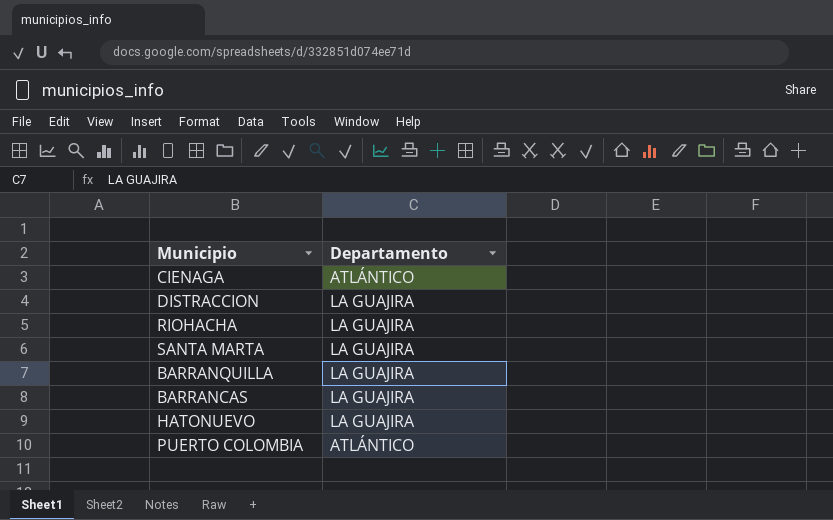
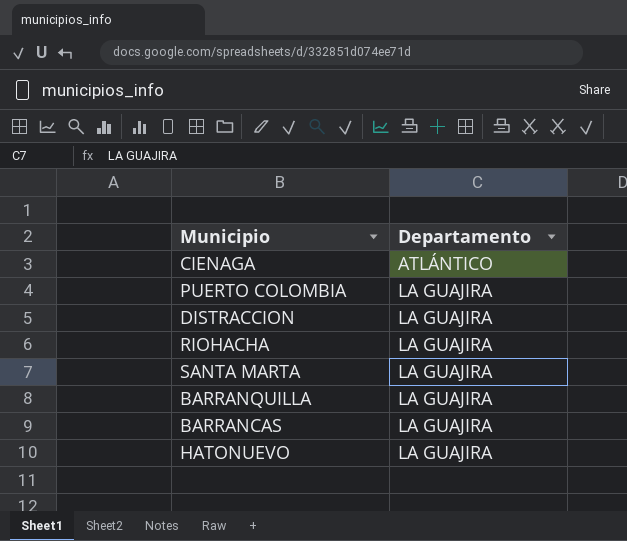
row order: none -> Departamento ascending
PUERTO COLOMBIA | Departamento: ATLÁNTICO -> LA GUAJIRA

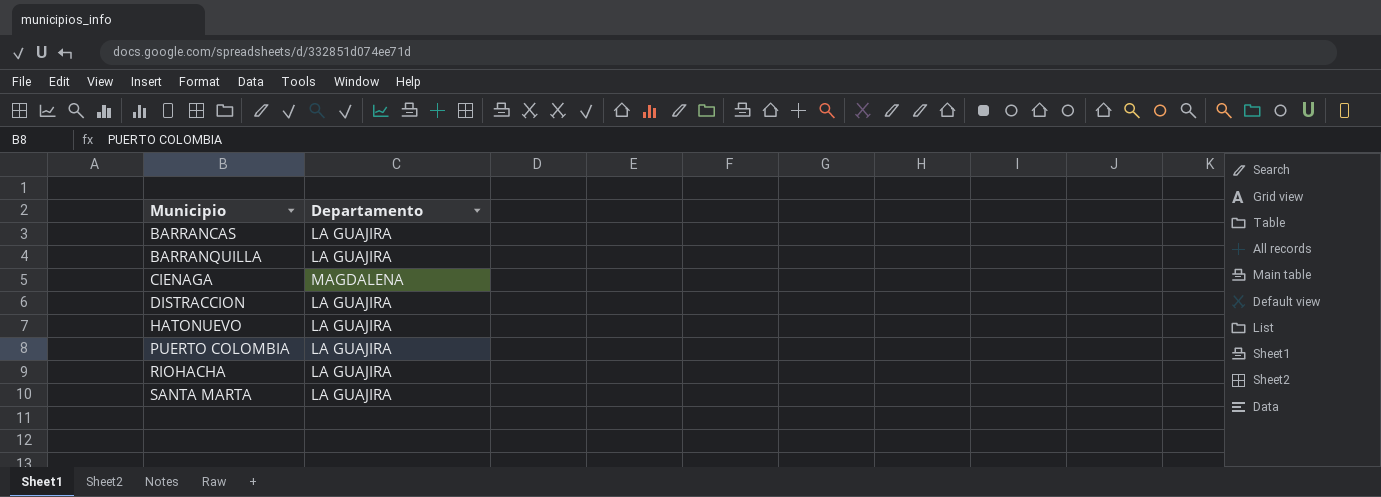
row order: Departamento ascending -> Municipio ascending
CIENAGA | Departamento: ATLÁNTICO -> MAGDALENA

